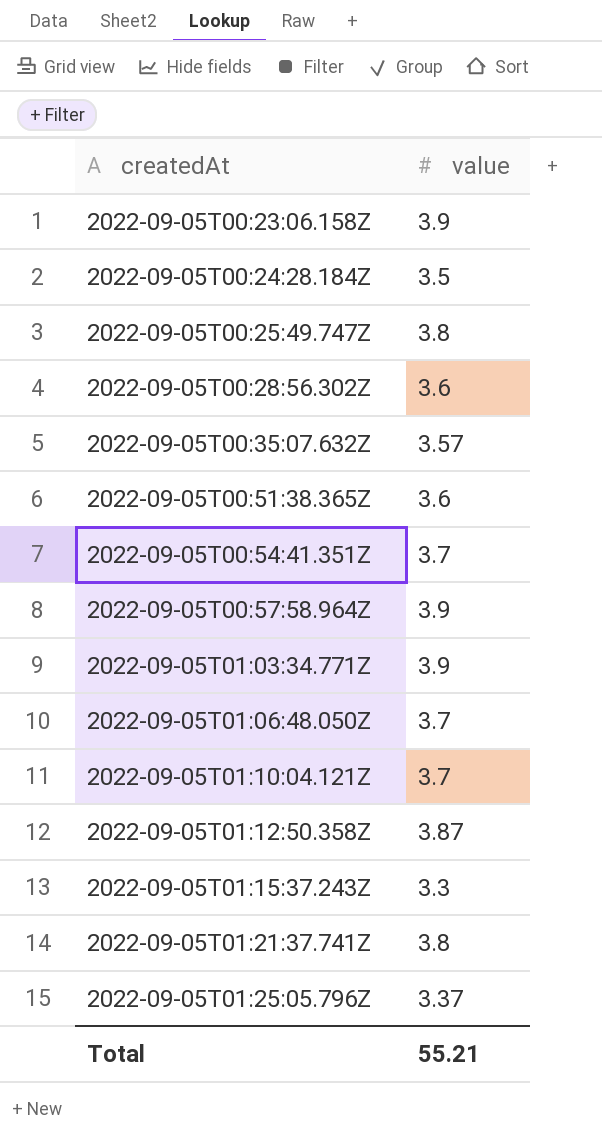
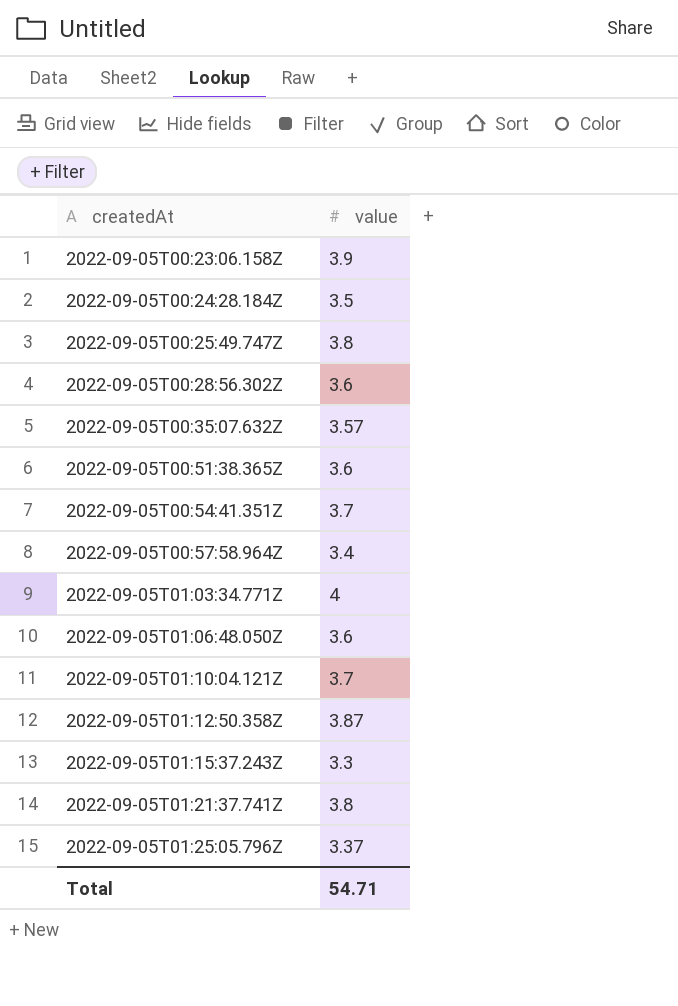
2022-09-05T00:57:58.964Z | value: 3.9 -> 3.4
2022-09-05T01:03:34.771Z | value: 3.9 -> 4
2022-09-05T01:06:48.050Z | value: 3.7 -> 3.6
Total | value: 55.21 -> 54.71

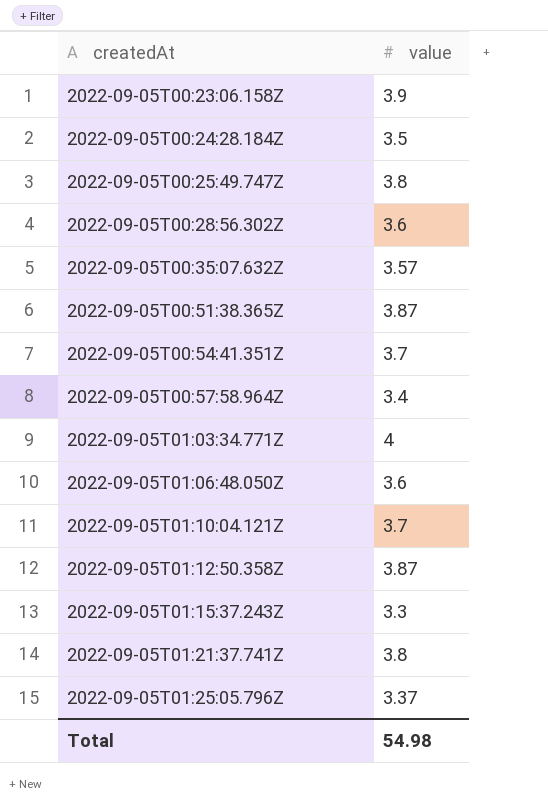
2022-09-05T00:51:38.365Z | value: 3.6 -> 3.87
Total | value: 54.71 -> 54.98

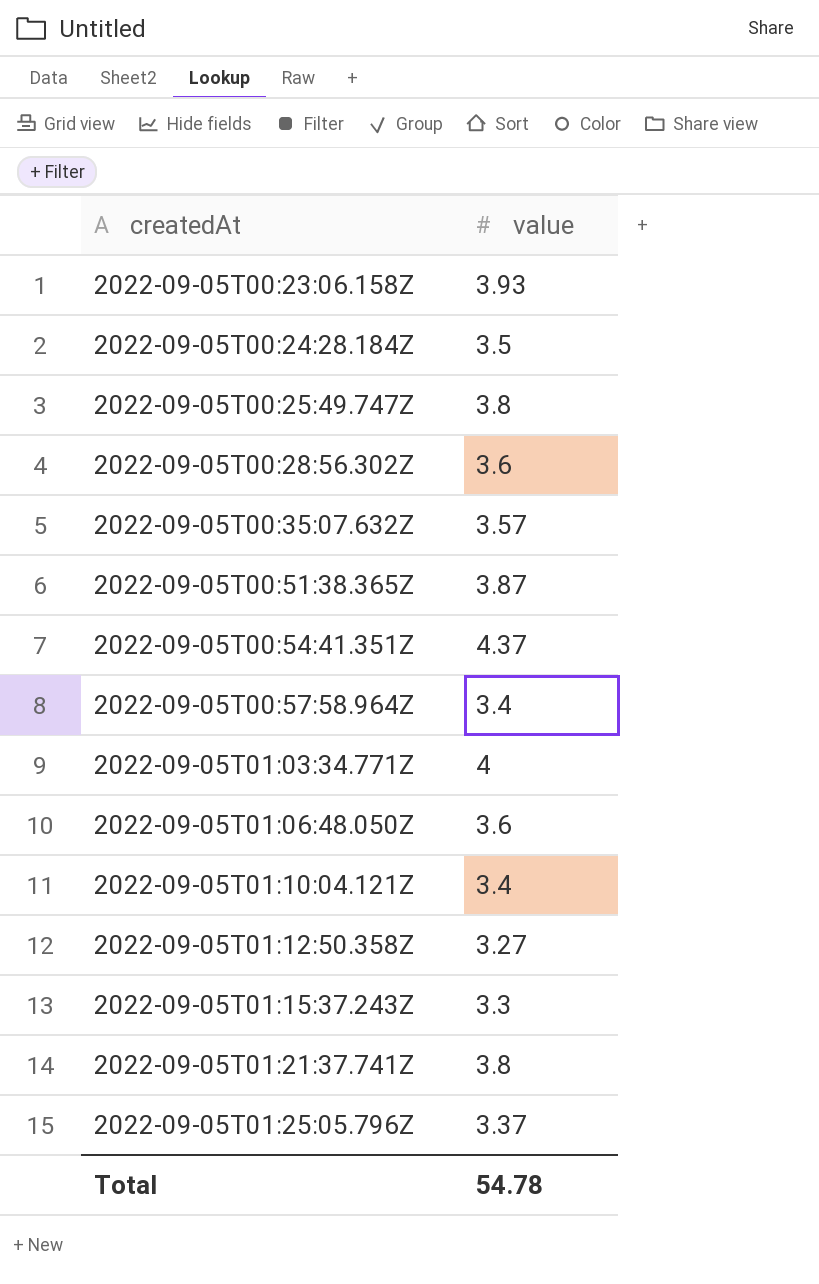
2022-09-05T00:23:06.158Z | value: 3.9 -> 3.93
2022-09-05T00:54:41.351Z | value: 3.7 -> 4.37
2022-09-05T01:10:04.121Z | value: 3.7 -> 3.4
2022-09-05T01:12:50.358Z | value: 3.87 -> 3.27
Total | value: 54.98 -> 54.78

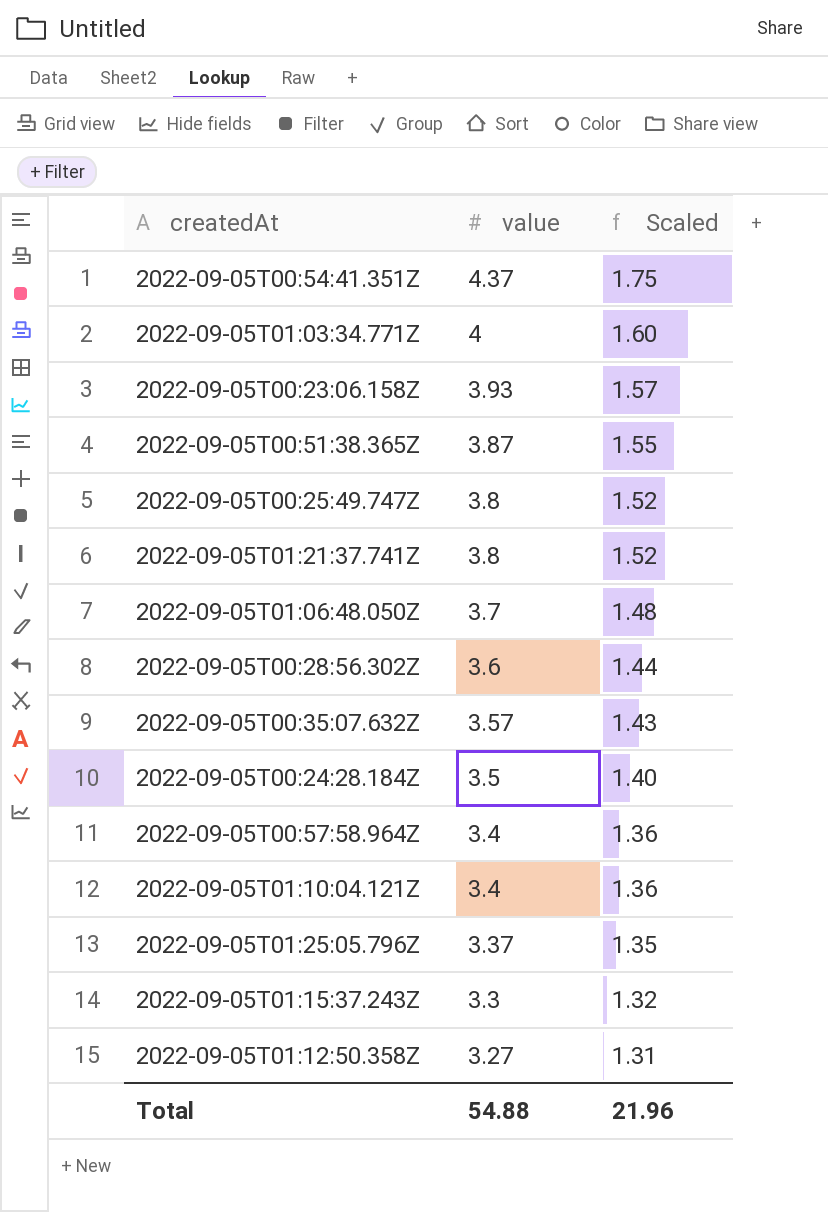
row order: createdAt ascending -> value descending
column Scaled | formula: none -> [value] * 0.4
2022-09-05T01:06:48.050Z | value: 3.6 -> 3.7
Total | value: 54.78 -> 54.88

